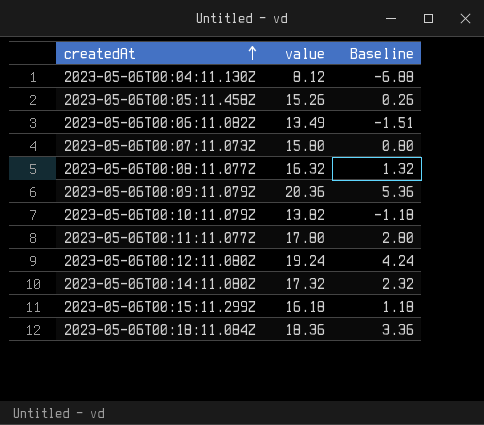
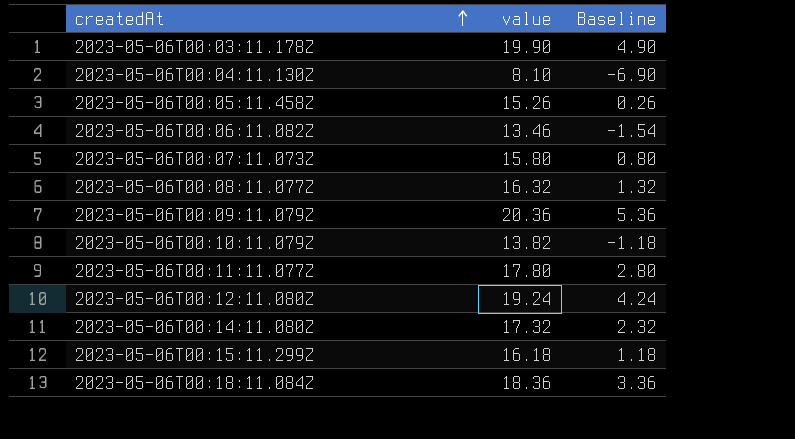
row 2023-05-06T00:03:11.178Z: none -> 19.90 | 4.90
2023-05-06T00:04:11.130Z | value: 8.12 -> 8.10
2023-05-06T00:04:11.130Z | Baseline: -6.88 -> -6.90
2023-05-06T00:06:11.082Z | value: 13.49 -> 13.46
2023-05-06T00:06:11.082Z | Baseline: -1.51 -> -1.54

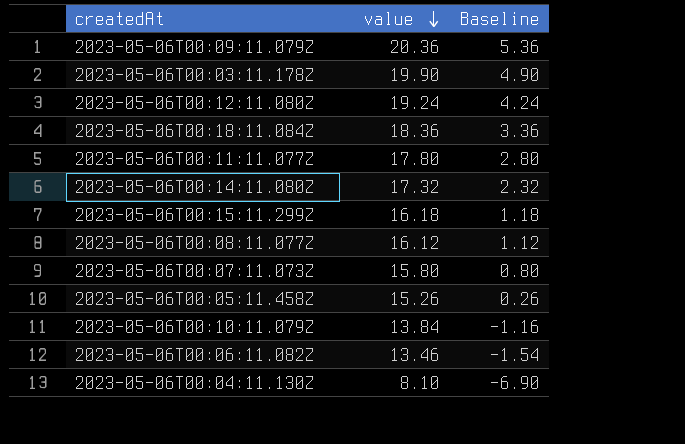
row order: createdAt ascending -> value descending
2023-05-06T00:08:11.077Z | value: 16.32 -> 16.12
2023-05-06T00:08:11.077Z | Baseline: 1.32 -> 1.12
2023-05-06T00:10:11.079Z | value: 13.82 -> 13.84
2023-05-06T00:10:11.079Z | Baseline: -1.18 -> -1.16

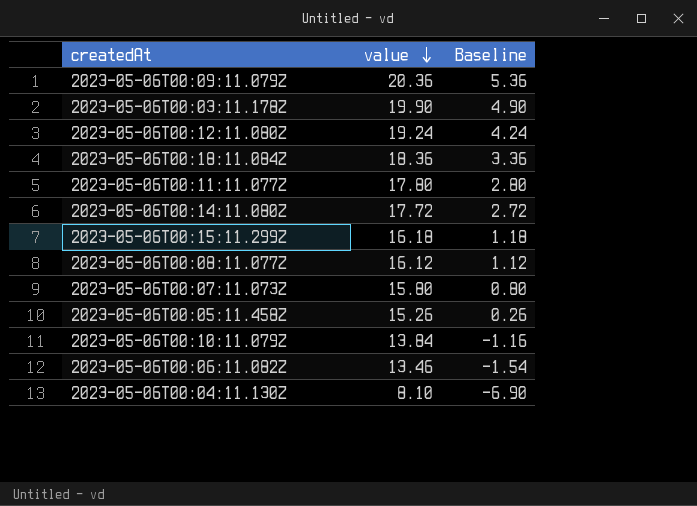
2023-05-06T00:14:11.080Z | value: 17.32 -> 17.72
2023-05-06T00:14:11.080Z | Baseline: 2.32 -> 2.72

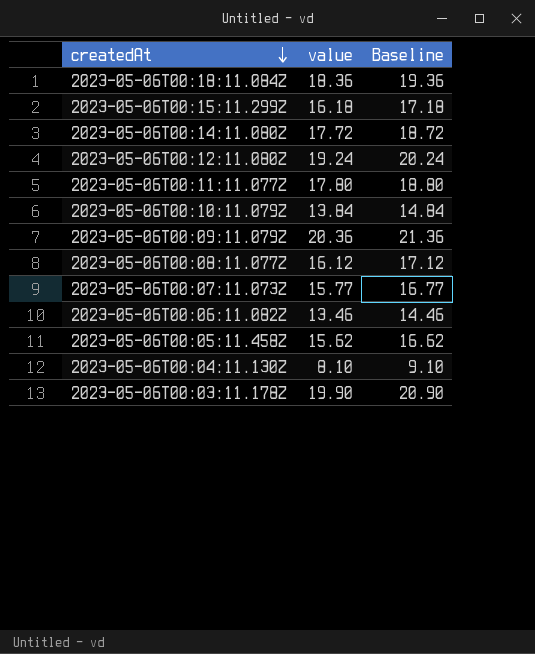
row order: value descending -> createdAt descending
column Baseline | formula: [value] - 15 -> [value] + 1
2023-05-06T00:07:11.073Z | value: 15.80 -> 15.77
2023-05-06T00:05:11.458Z | value: 15.26 -> 15.62

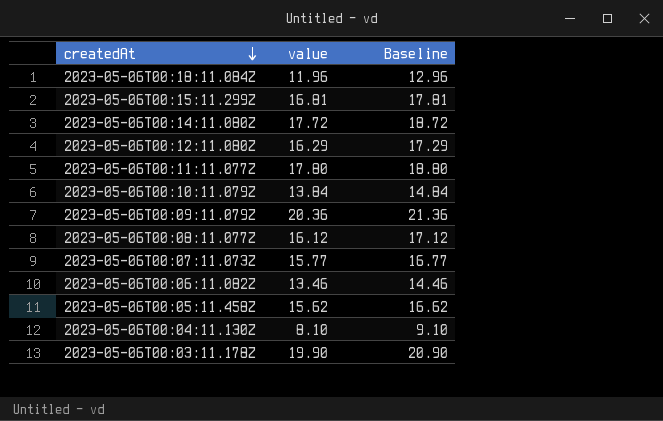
2023-05-06T00:18:11.084Z | value: 18.36 -> 11.96
2023-05-06T00:18:11.084Z | Baseline: 19.36 -> 12.96
2023-05-06T00:15:11.299Z | value: 16.18 -> 16.81
2023-05-06T00:15:11.299Z | Baseline: 17.18 -> 17.81
2023-05-06T00:12:11.080Z | value: 19.24 -> 16.29
2023-05-06T00:12:11.080Z | Baseline: 20.24 -> 17.29

